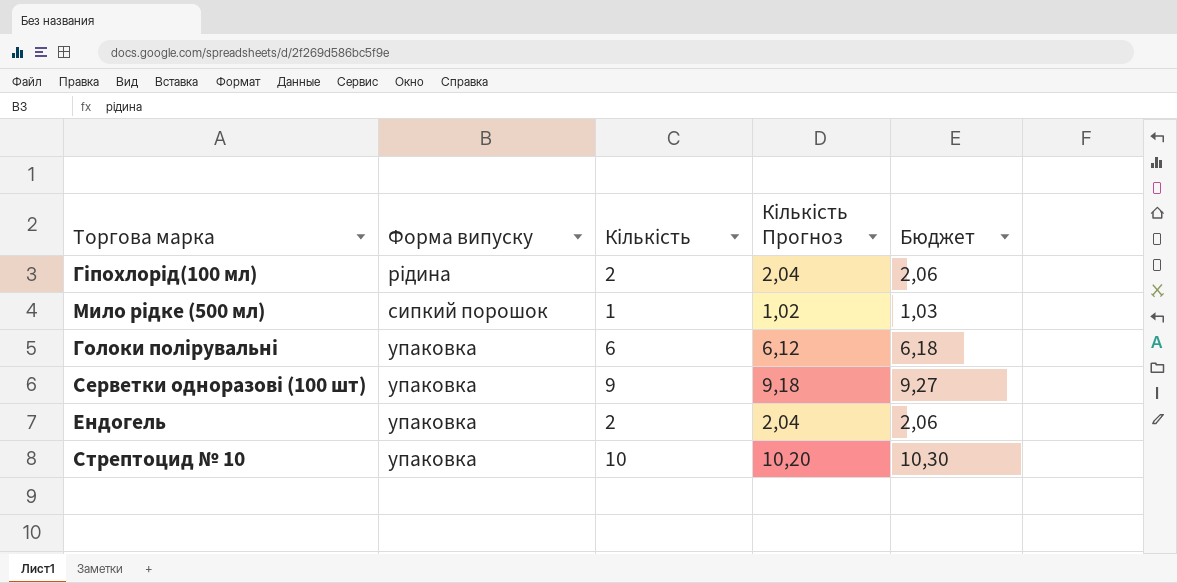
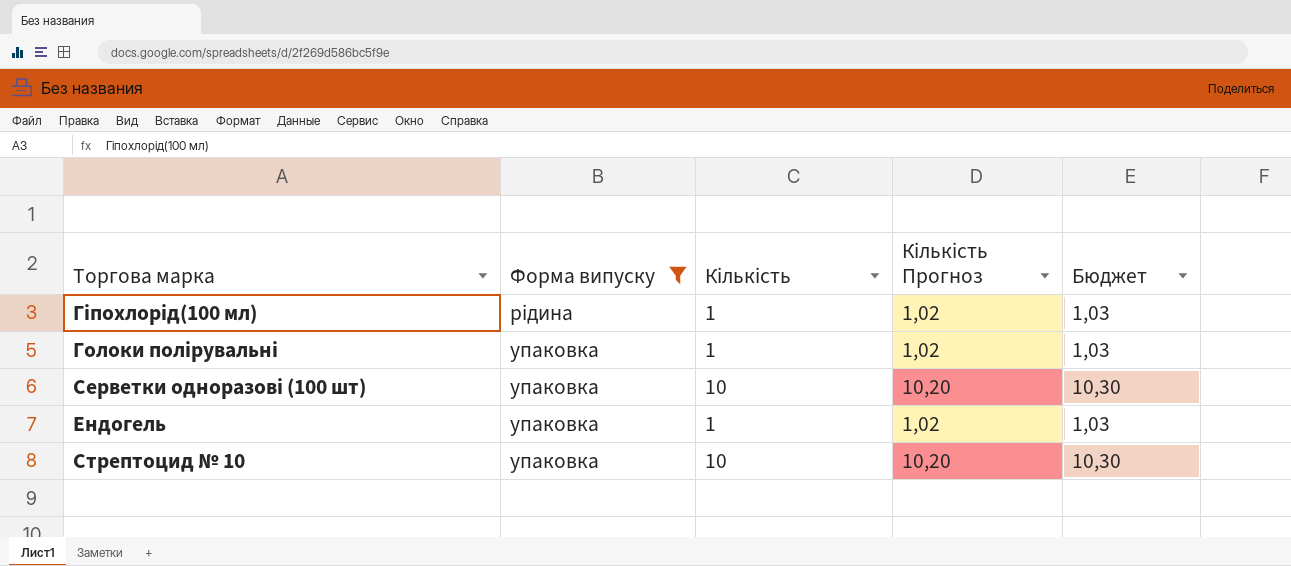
filter: none -> Форма випуску != сипкий порошок
Гіпохлорід(100 мл) | Кількість: 2 -> 1
Гіпохлорід(100 мл) | Кількість Прогноз: 2,04 -> 1,02
Гіпохлорід(100 мл) | Бюджет: 2,06 -> 1,03
Голоки полірувальні | Кількість: 6 -> 1
Голоки полірувальні | Кількість Прогноз: 6,12 -> 1,02
Голоки полірувальні | Бюджет: 6,18 -> 1,03
Серветки одноразові (100 шт) | Кількість: 9 -> 10
Серветки одноразові (100 шт) | Кількість Прогноз: 9,18 -> 10,20
Серветки одноразові (100 шт) | Бюджет: 9,27 -> 10,30
Ендогель | Кількість: 2 -> 1
Ендогель | Кількість Прогноз: 2,04 -> 1,02
Ендогель | Бюджет: 2,06 -> 1,03

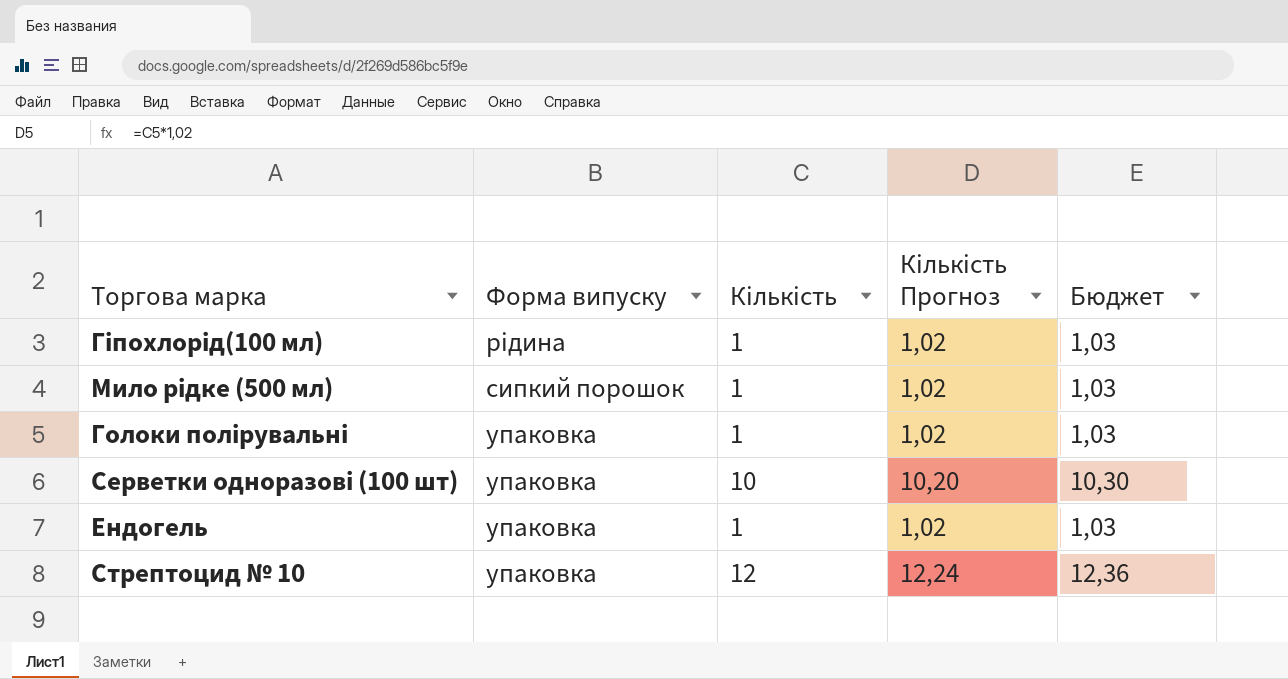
filter: Форма випуску != сипкий порошок -> none
Стрептоцид № 10 | Кількість: 10 -> 12
Стрептоцид № 10 | Кількість Прогноз: 10,20 -> 12,24
Стрептоцид № 10 | Бюджет: 10,30 -> 12,36

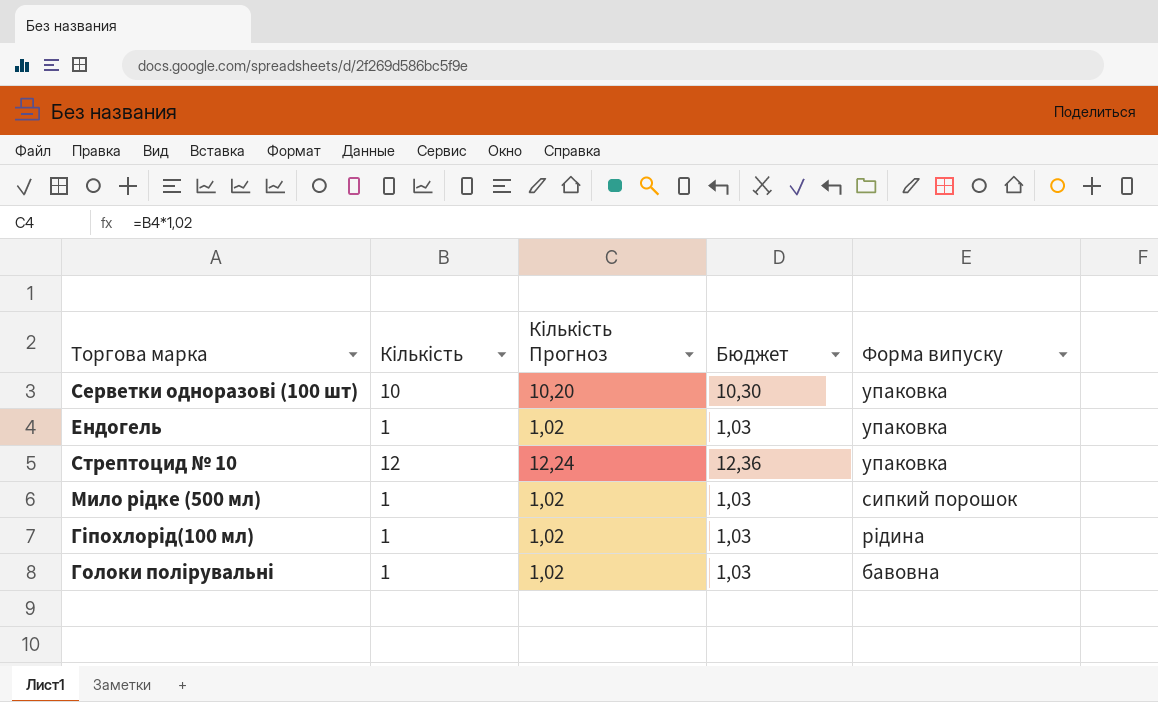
row order: Форма випуску ascending -> Форма випуску descending
column Форма випуску | position: 2 -> 5
Голоки полірувальні | Форма випуску: упаковка -> бавовна

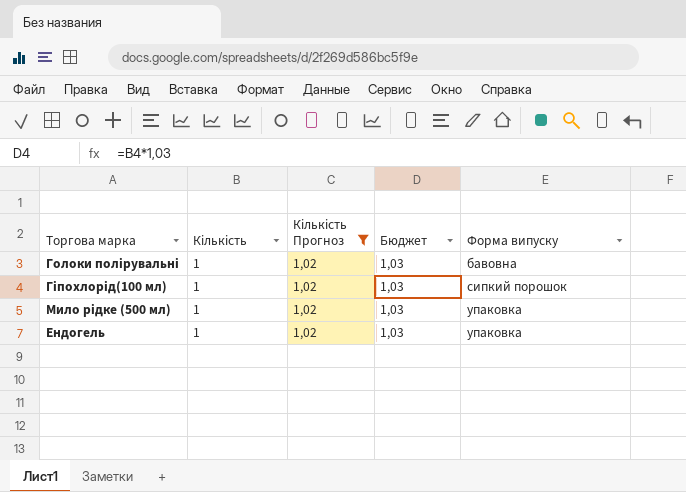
filter: none -> Кількість Прогноз = 1,02
row order: Форма випуску descending -> Форма випуску ascending
Гіпохлорід(100 мл) | Форма випуску: рідина -> сипкий порошок
Мило рідке (500 мл) | Форма випуску: сипкий порошок -> упаковка

